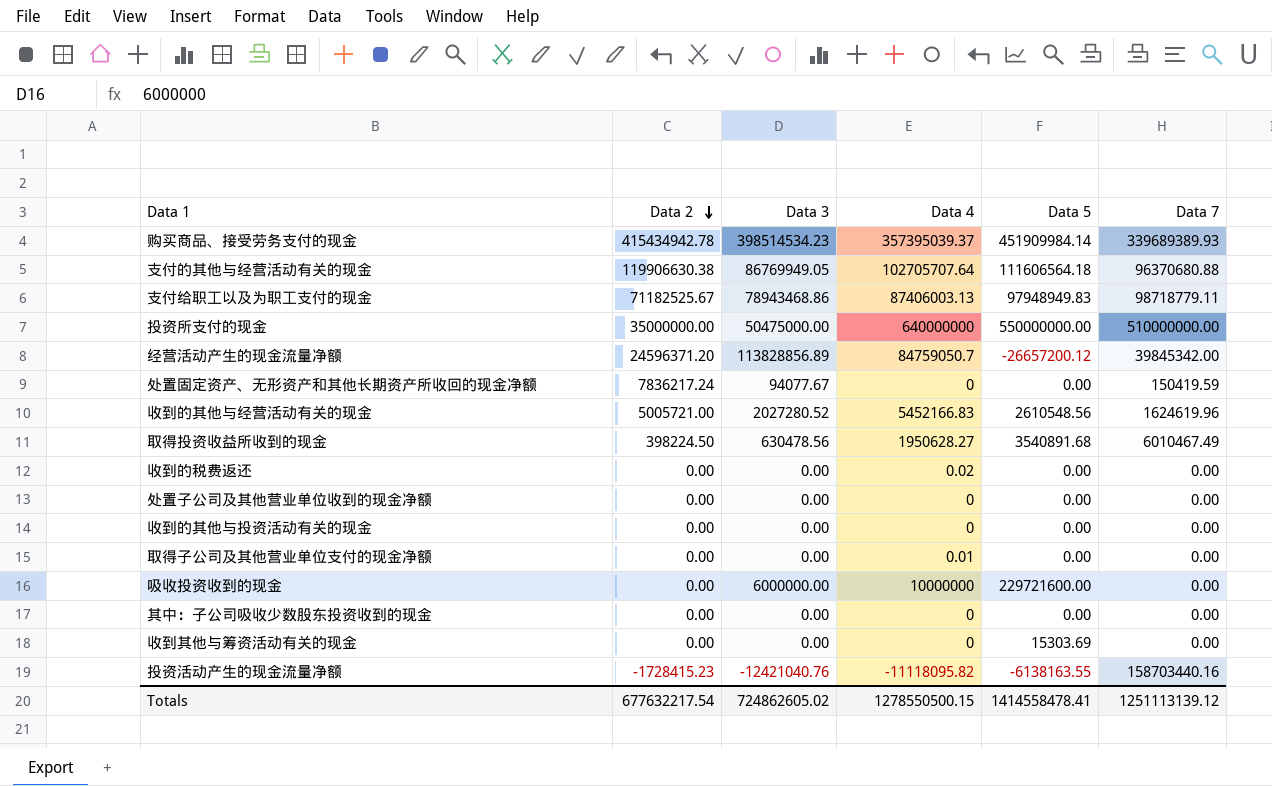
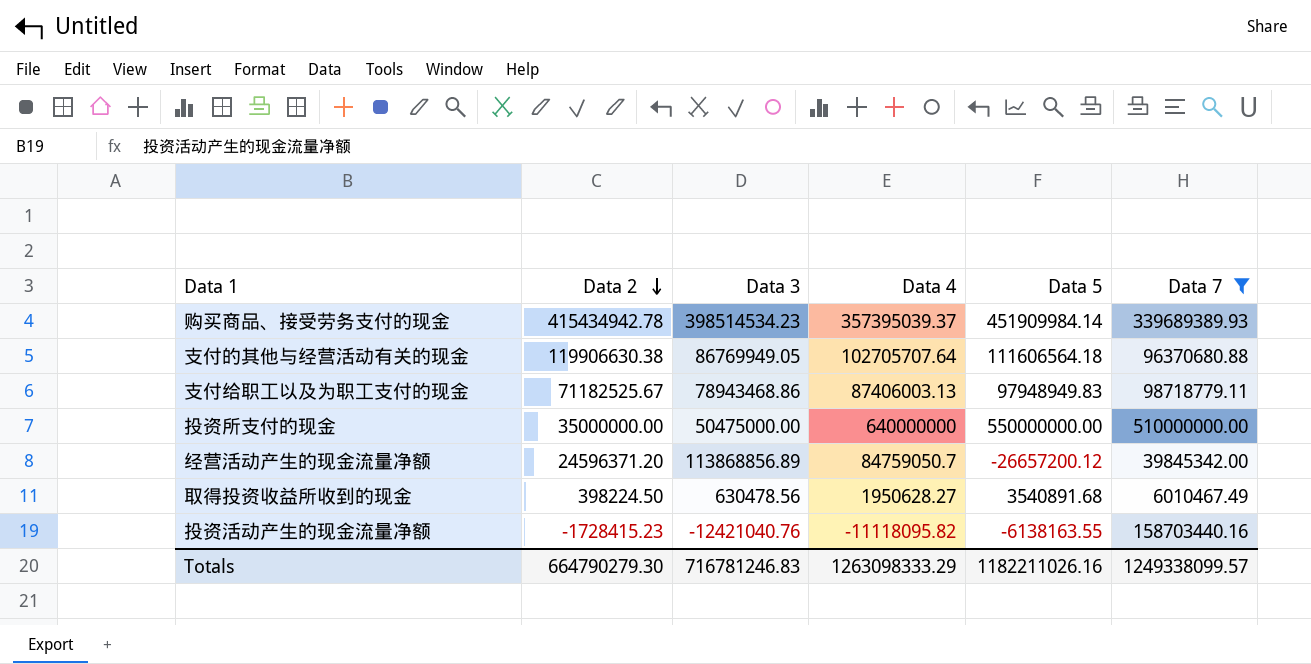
filter: none -> Data 7 >= 6010467.49
经营活动产生的现金流量净额 | Data 3: 113828856.89 -> 113868856.89
Totals | Data 2: 677632217.54 -> 664790279.30
Totals | Data 3: 724862605.02 -> 716781246.83
Totals | Data 4: 1278550500.15 -> 1263098333.29
Totals | Data 5: 1414558478.41 -> 1182211026.16
Totals | Data 7: 1251113139.12 -> 1249338099.57

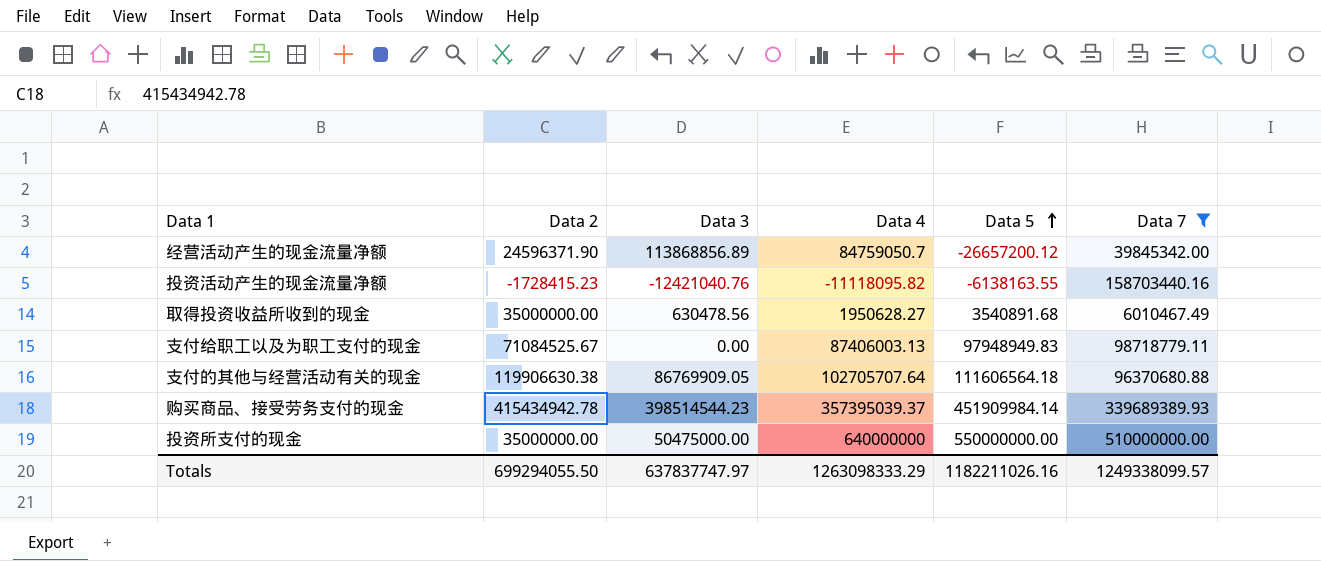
row order: Data 2 descending -> Data 5 ascending
经营活动产生的现金流量净额 | Data 2: 24596371.20 -> 24596371.90
取得投资收益所收到的现金 | Data 2: 398224.50 -> 35000000.00
支付给职工以及为职工支付的现金 | Data 2: 71182525.67 -> 71084525.67
支付给职工以及为职工支付的现金 | Data 3: 78943468.86 -> 0.00
支付的其他与经营活动有关的现金 | Data 3: 86769949.05 -> 86769909.05
购买商品、接受劳务支付的现金 | Data 3: 398514534.23 -> 398514544.23
Totals | Data 2: 664790279.30 -> 699294055.50
Totals | Data 3: 716781246.83 -> 637837747.97

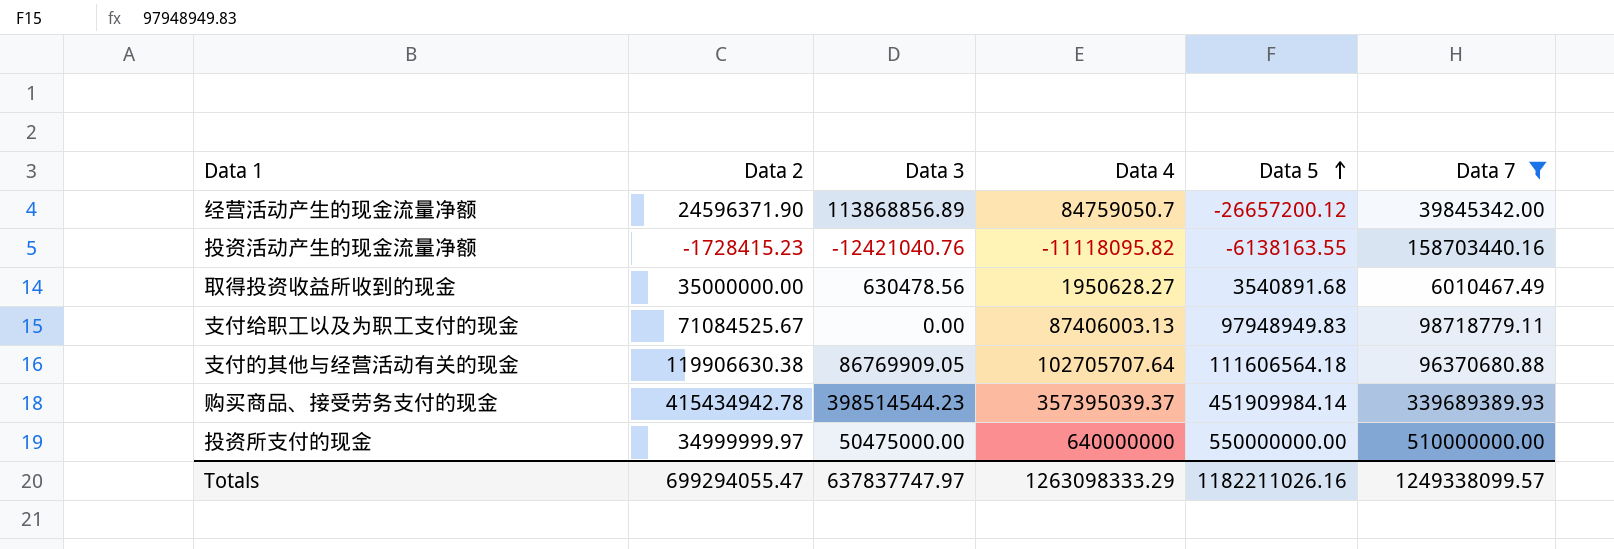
投资所支付的现金 | Data 2: 35000000.00 -> 34999999.97
Totals | Data 2: 699294055.50 -> 699294055.47

